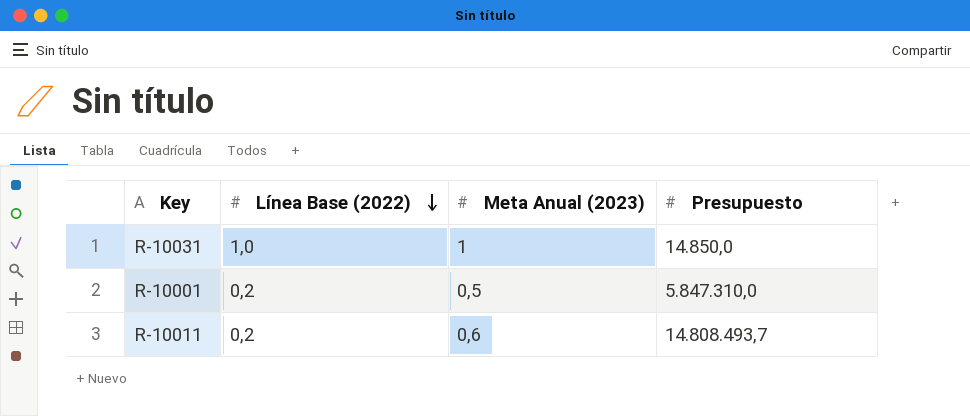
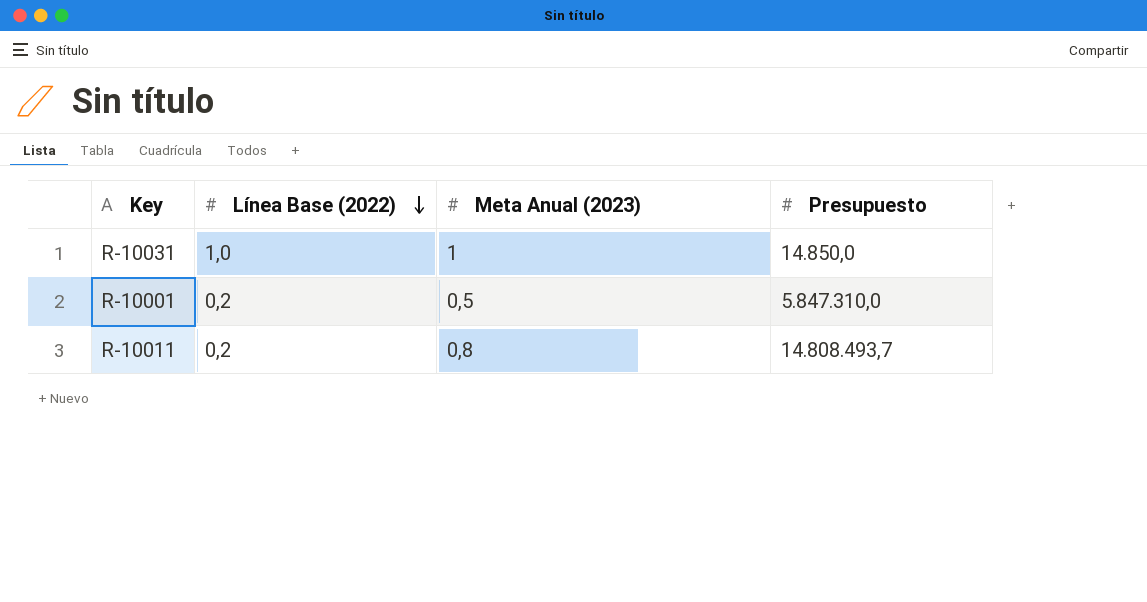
R-10011 | Meta Anual (2023): 0,6 -> 0,8

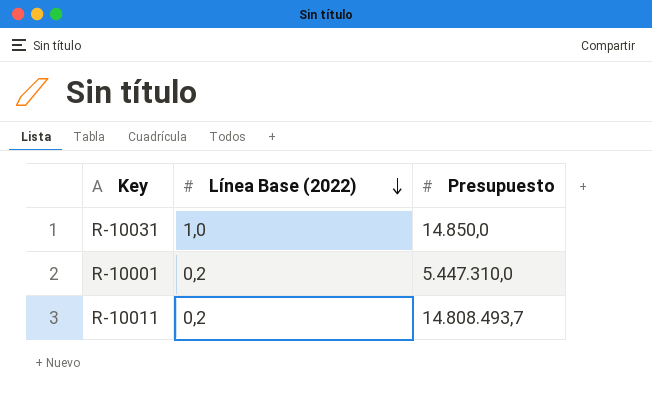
column Meta Anual (2023) | position: 3 -> none
R-10001 | Presupuesto: 5.847.310,0 -> 5.447.310,0

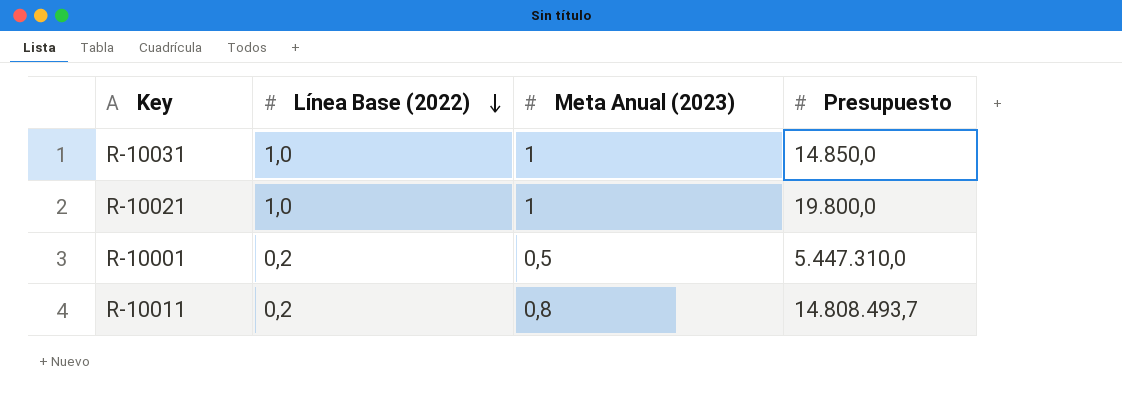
column Meta Anual (2023) | position: none -> 3
row R-10021: none -> 1,0 | 1 | 19.800,0

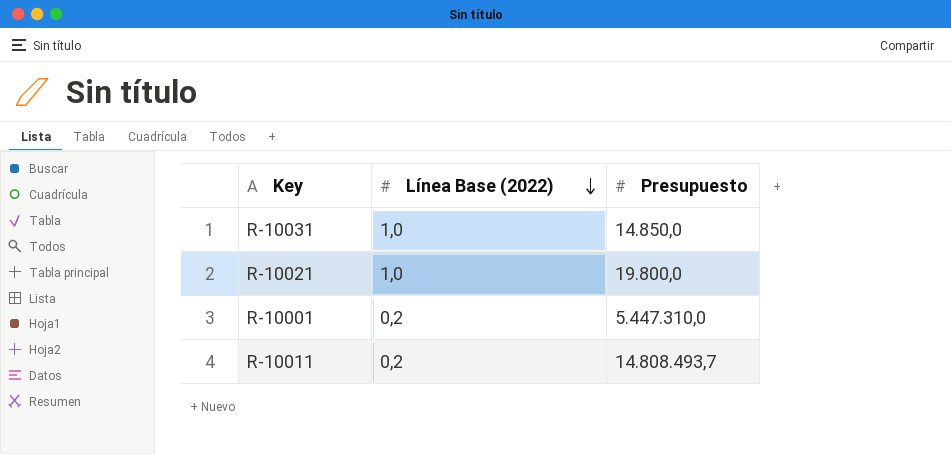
column Meta Anual (2023) | position: 3 -> none

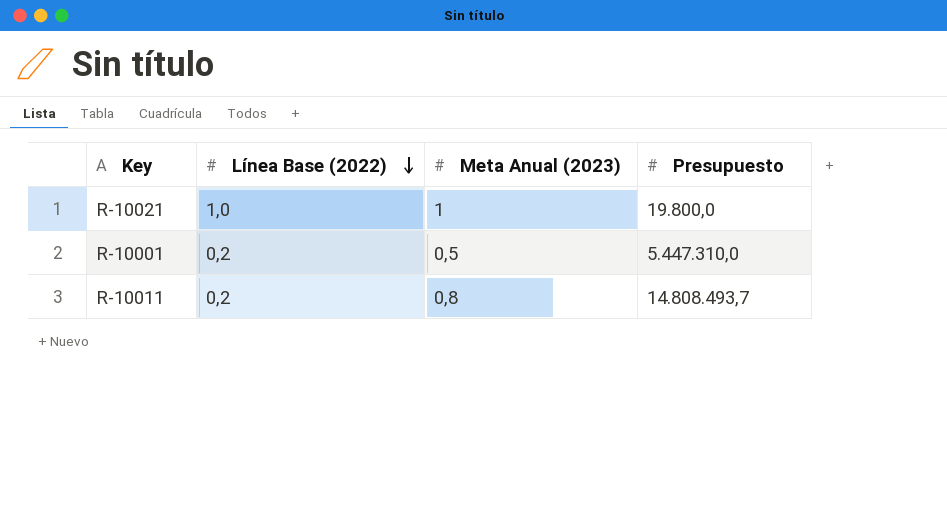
column Meta Anual (2023) | position: none -> 3
row R-10031: 1,0 | 14.850,0 -> none

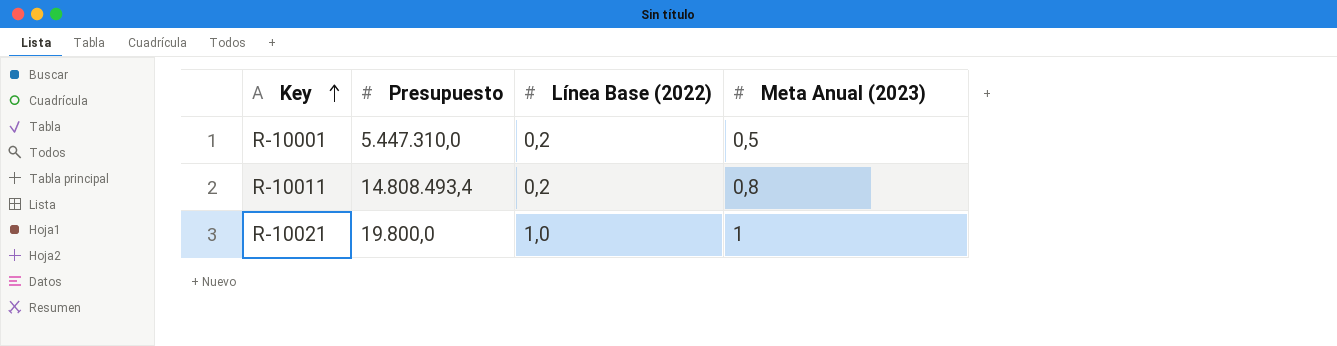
row order: Línea Base (2022) descending -> Key ascending
column Presupuesto | position: 4 -> 2
R-10011 | Presupuesto: 14.808.493,7 -> 14.808.493,4

